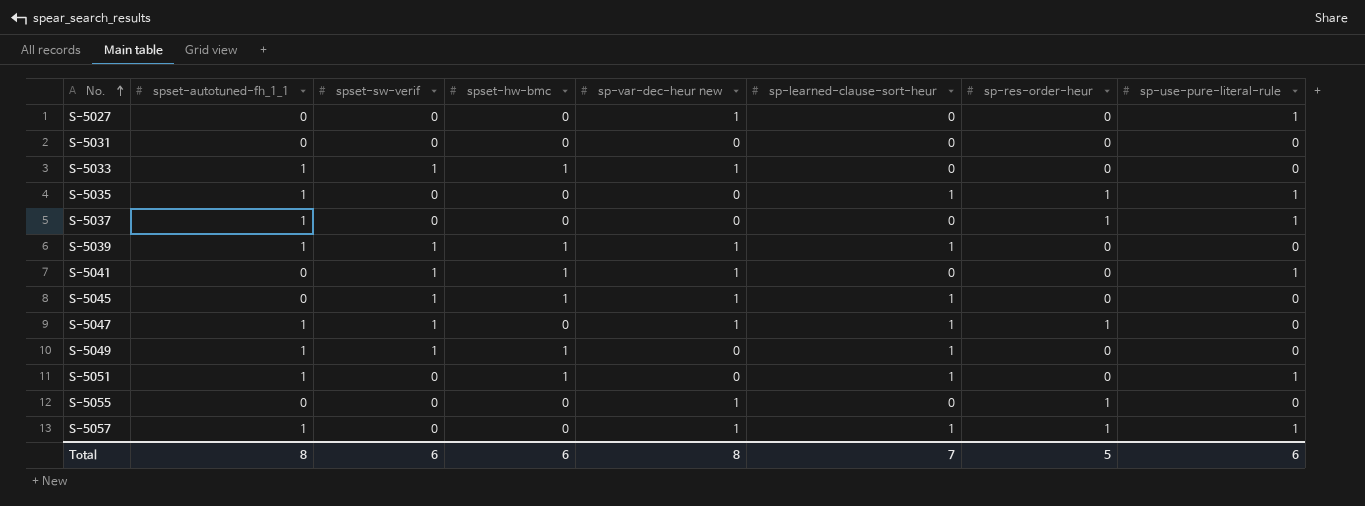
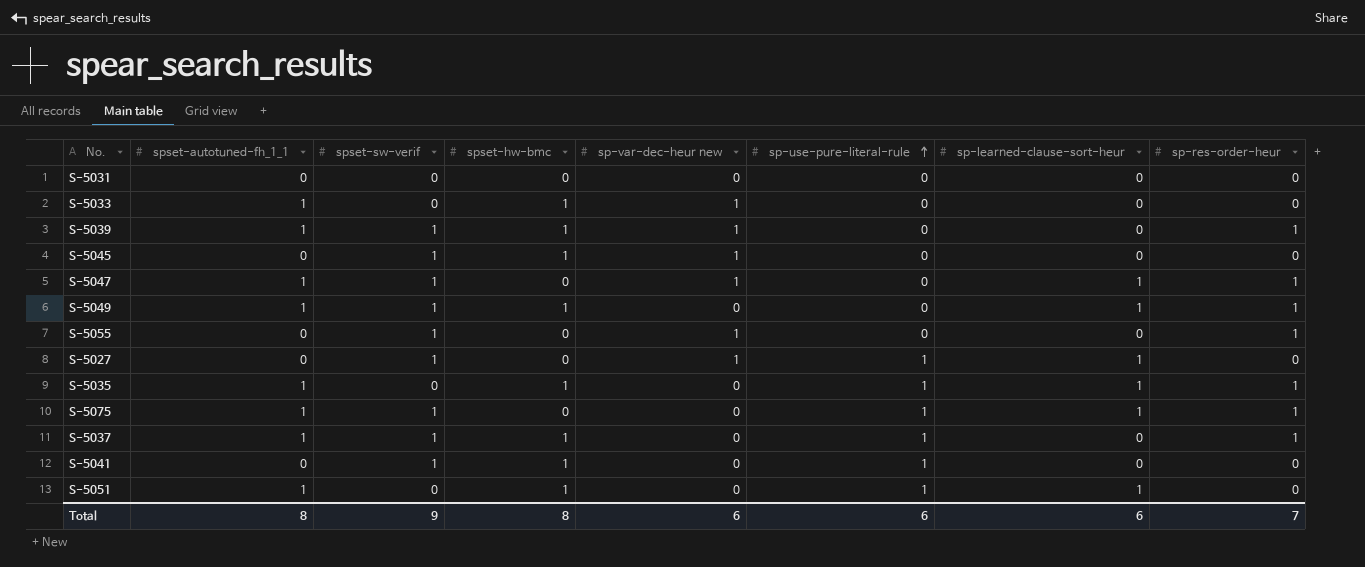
row order: No. ascending -> sp-use-pure-literal-rule ascending
column sp-use-pure-literal-rule | position: 8 -> 6
row S-5057: 1 | 0 | 0 | 1 | 1 | 1 | 1 -> none
S-5033 | spset-sw-verif: 1 -> 0
S-5039 | sp-learned-clause-sort-heur: 1 -> 0
S-5039 | sp-res-order-heur: 0 -> 1
S-5045 | sp-learned-clause-sort-heur: 1 -> 0
S-5049 | sp-res-order-heur: 0 -> 1
S-5055 | spset-sw-verif: 0 -> 1
S-5027 | spset-sw-verif: 0 -> 1
S-5027 | sp-learned-clause-sort-heur: 0 -> 1
S-5035 | spset-hw-bmc: 0 -> 1
row S-5075: none -> 1 | 1 | 0 | 0 | 1 | 1 | 1
S-5037 | spset-sw-verif: 0 -> 1
S-5037 | spset-hw-bmc: 0 -> 1
S-5041 | sp-var-dec-heur new: 1 -> 0
Total | spset-sw-verif: 6 -> 9
Total | spset-hw-bmc: 6 -> 8
Total | sp-var-dec-heur new: 8 -> 6
Total | sp-learned-clause-sort-heur: 7 -> 6
Total | sp-res-order-heur: 5 -> 7

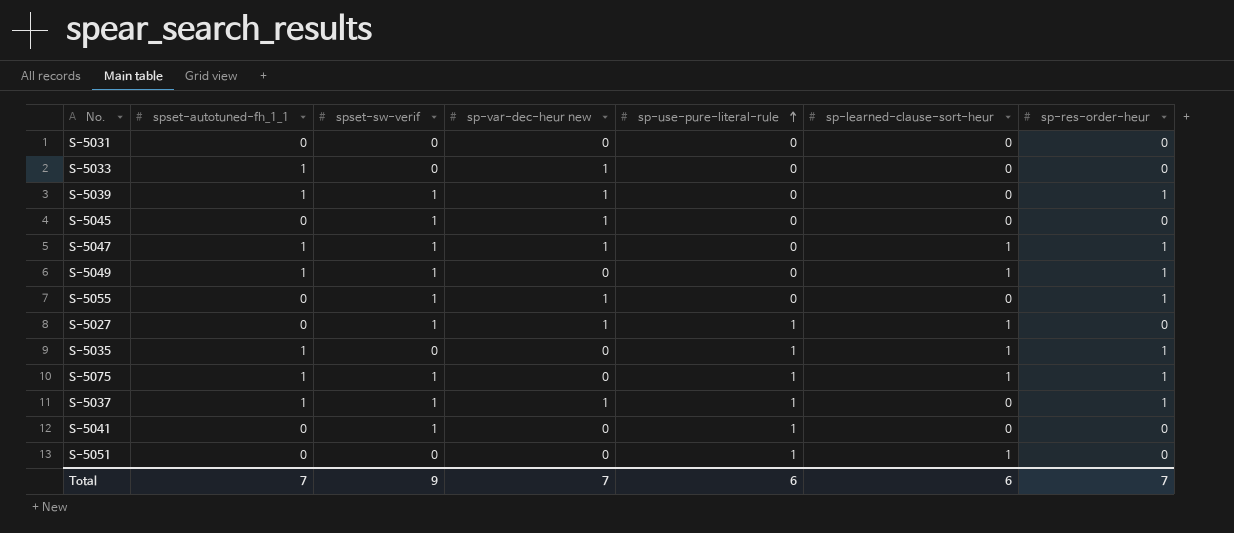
column spset-hw-bmc | position: 4 -> none
S-5037 | sp-var-dec-heur new: 0 -> 1
S-5051 | spset-autotuned-fh_1_1: 1 -> 0
Total | spset-autotuned-fh_1_1: 8 -> 7
Total | sp-var-dec-heur new: 6 -> 7

